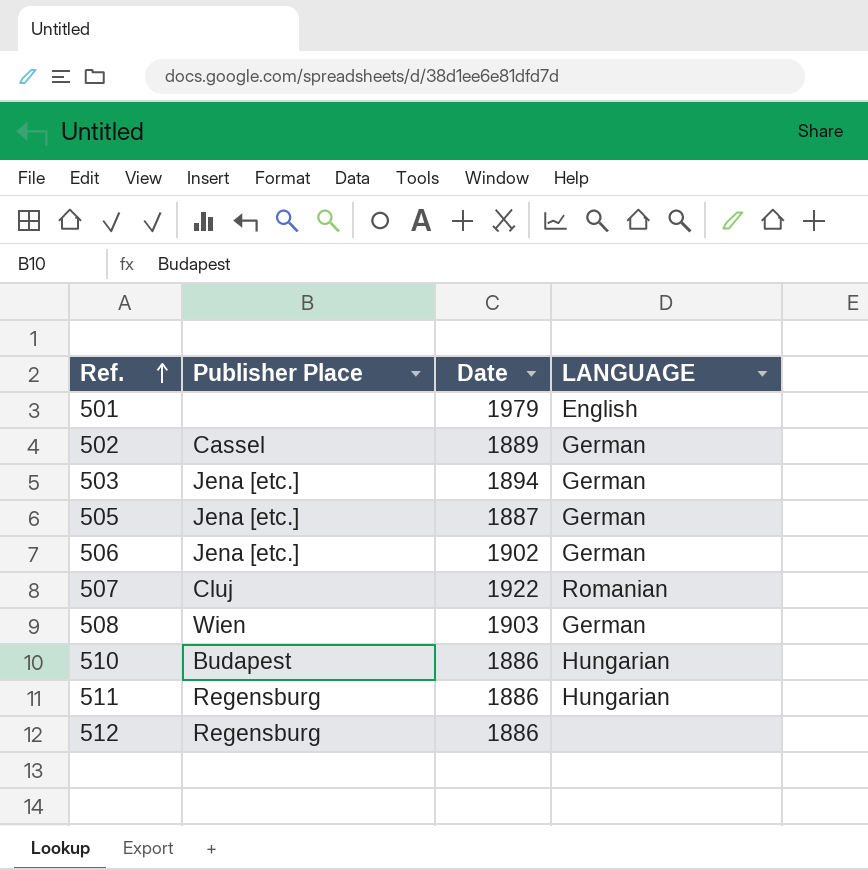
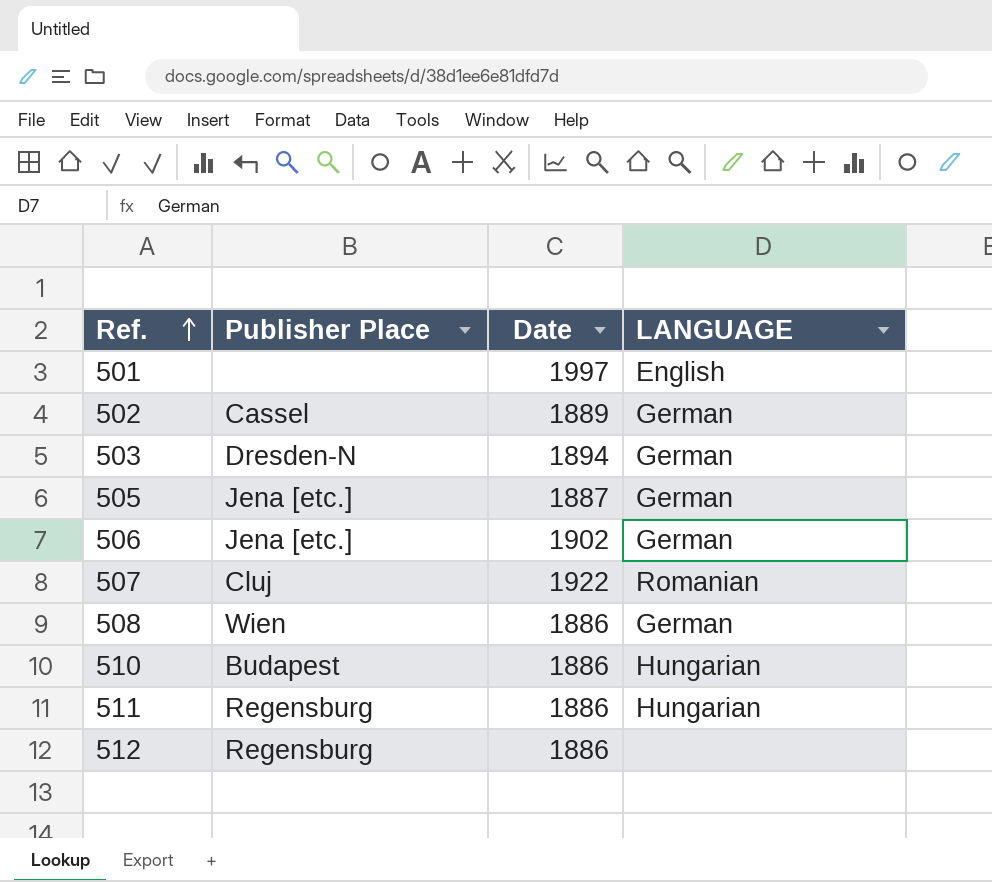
501 | Date: 1979 -> 1997
503 | Publisher Place: Jena [etc.] -> Dresden-N
508 | Date: 1903 -> 1886

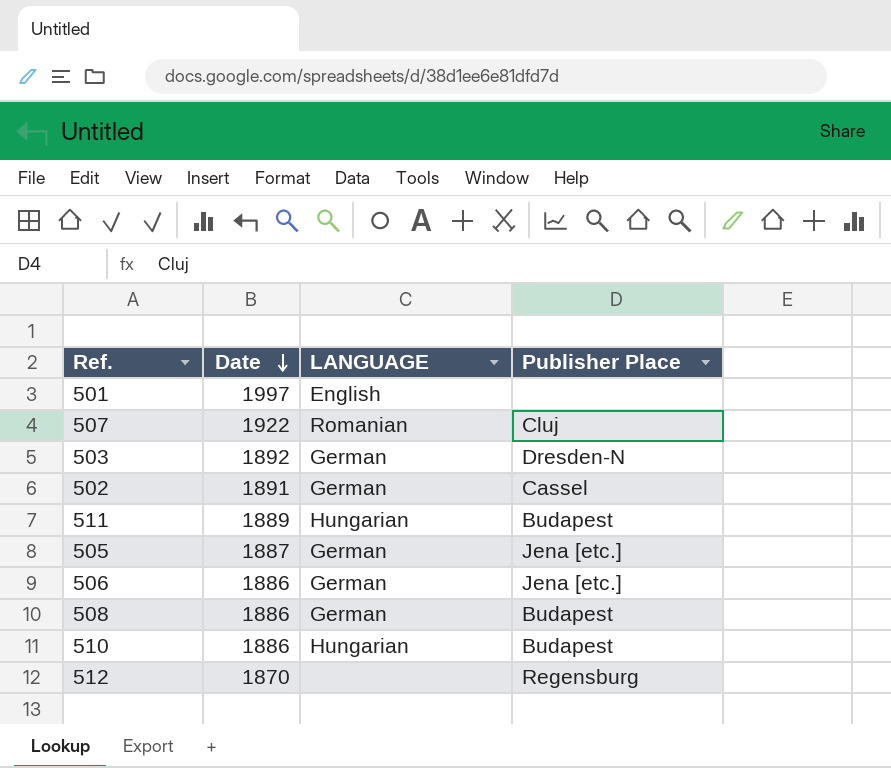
row order: Ref. ascending -> Date descending
column Publisher Place | position: 2 -> 4
503 | Date: 1894 -> 1892
502 | Date: 1889 -> 1891
511 | Date: 1886 -> 1889
511 | Publisher Place: Regensburg -> Budapest
506 | Date: 1902 -> 1886
508 | Publisher Place: Wien -> Budapest
512 | Date: 1886 -> 1870

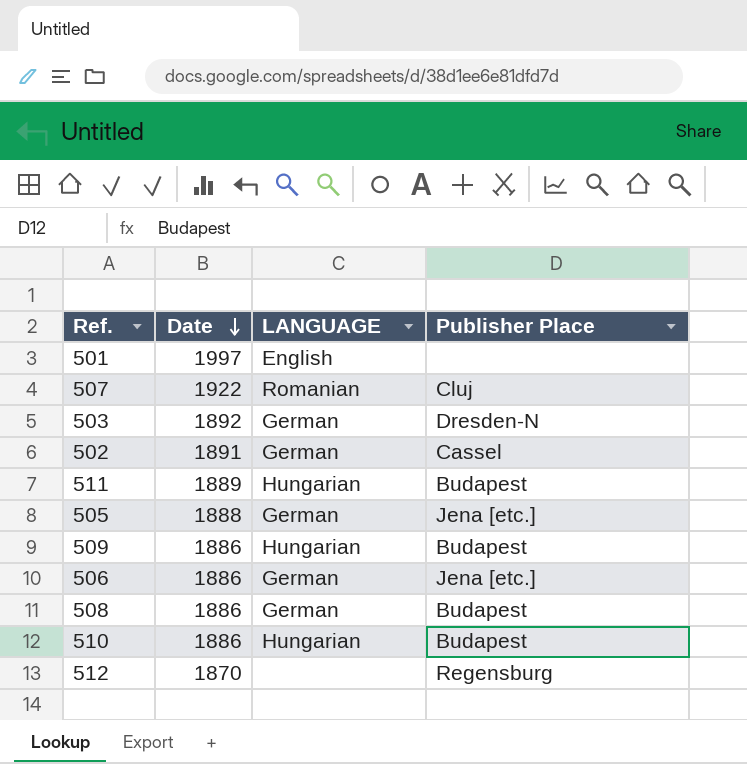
505 | Date: 1887 -> 1888
row 509: none -> 1886 | Hungarian | Budapest

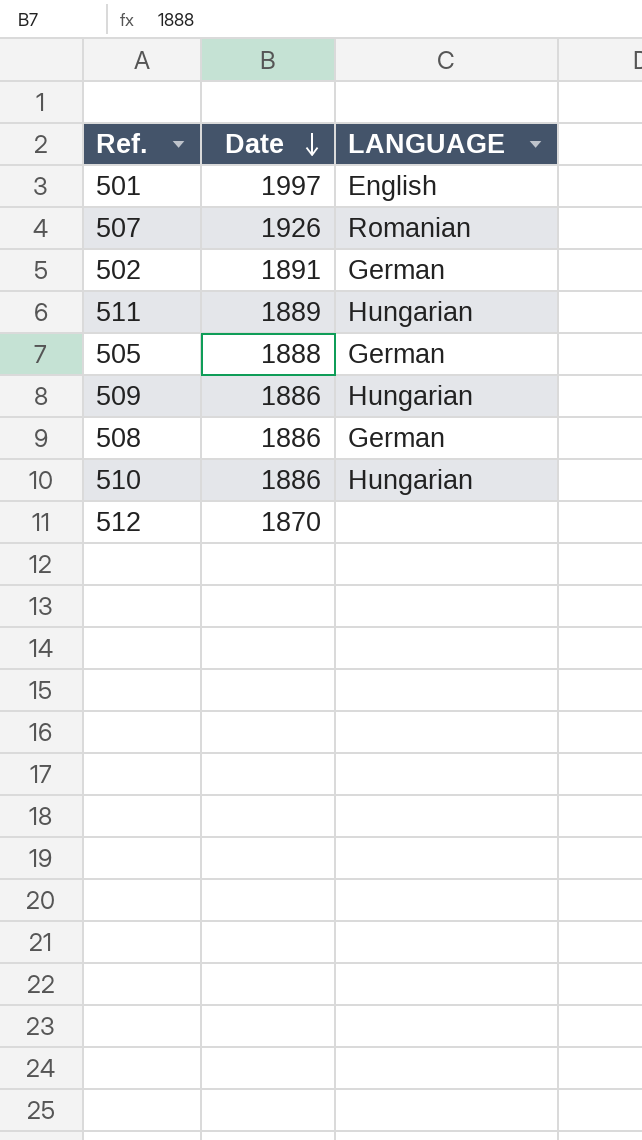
column Publisher Place | position: 4 -> none
row 503: 1892 | German | Dresden-N -> none
row 506: 1886 | German | Jena [etc.] -> none
507 | Date: 1922 -> 1926

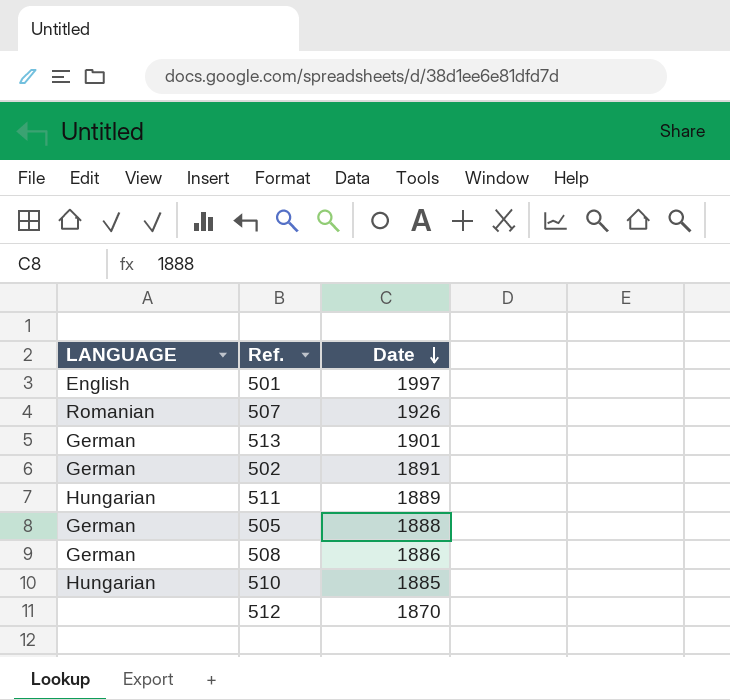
column LANGUAGE | position: 3 -> 1
row 509: 1886 | Hungarian -> none
row 513: none -> German | 1901
510 | Date: 1886 -> 1885

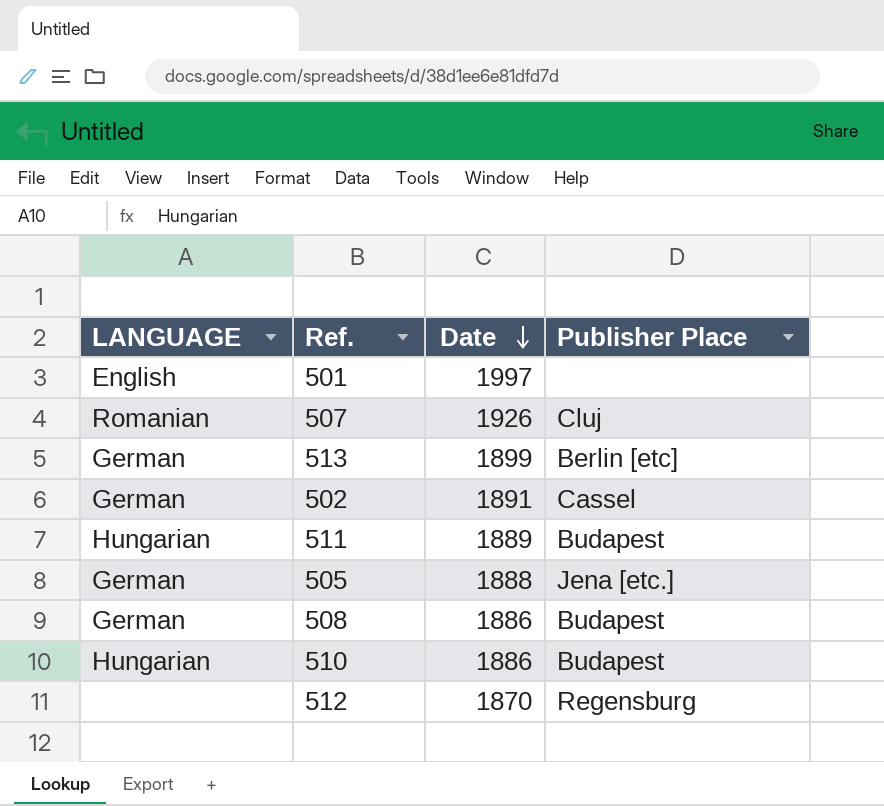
column Publisher Place | position: none -> 4
513 | Date: 1901 -> 1899
510 | Date: 1885 -> 1886

